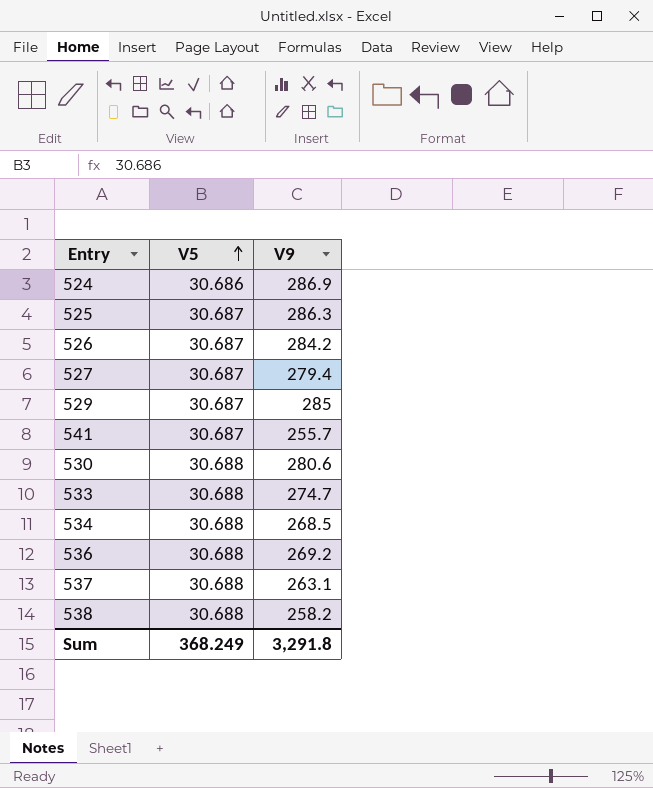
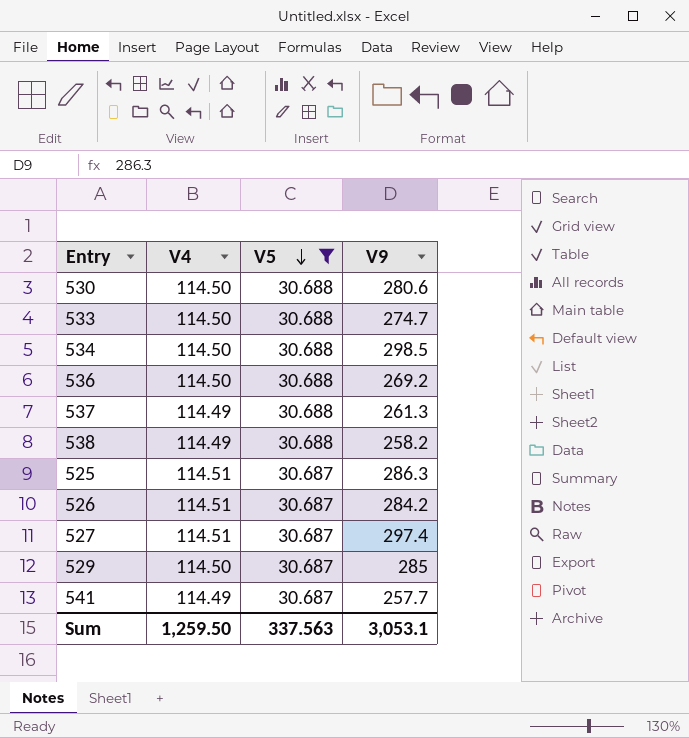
filter: none -> V5 != 30.686
row order: V5 ascending -> V5 descending
column V4 | position: none -> 2
534 | V9: 268.5 -> 298.5
537 | V9: 263.1 -> 261.3
527 | V9: 279.4 -> 297.4
541 | V9: 255.7 -> 257.7
Sum | V5: 368.249 -> 337.563
Sum | V9: 3,291.8 -> 3,053.1

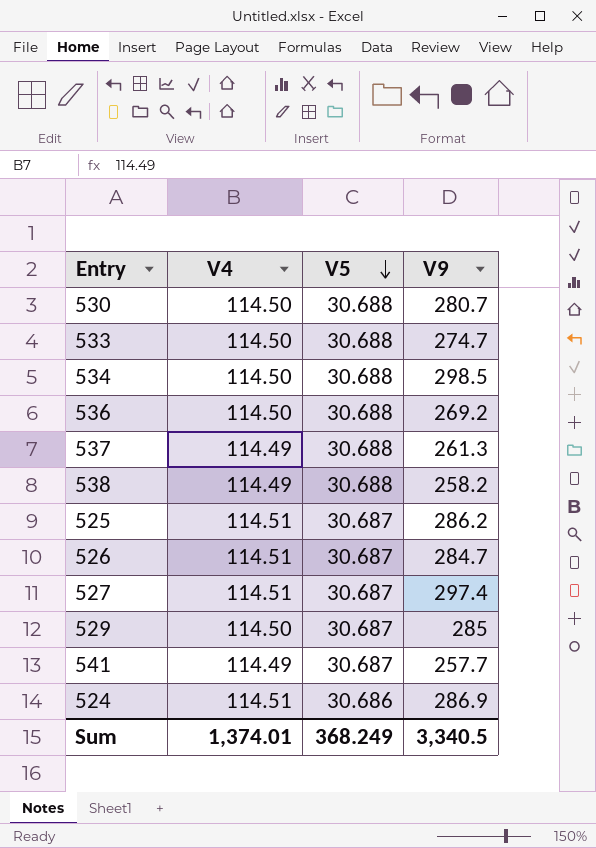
filter: V5 != 30.686 -> none
530 | V9: 280.6 -> 280.7
525 | V9: 286.3 -> 286.2
526 | V9: 284.2 -> 284.7
Sum | V4: 1,259.50 -> 1,374.01
Sum | V5: 337.563 -> 368.249
Sum | V9: 3,053.1 -> 3,340.5

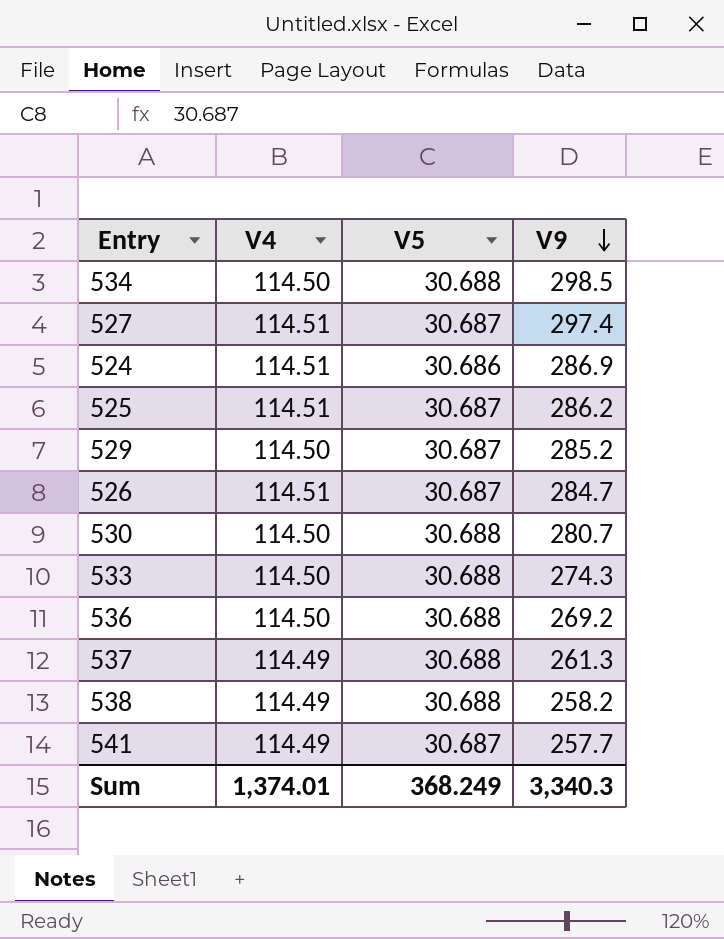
row order: V5 descending -> V9 descending
529 | V9: 285 -> 285.2
533 | V9: 274.7 -> 274.3
Sum | V9: 3,340.5 -> 3,340.3

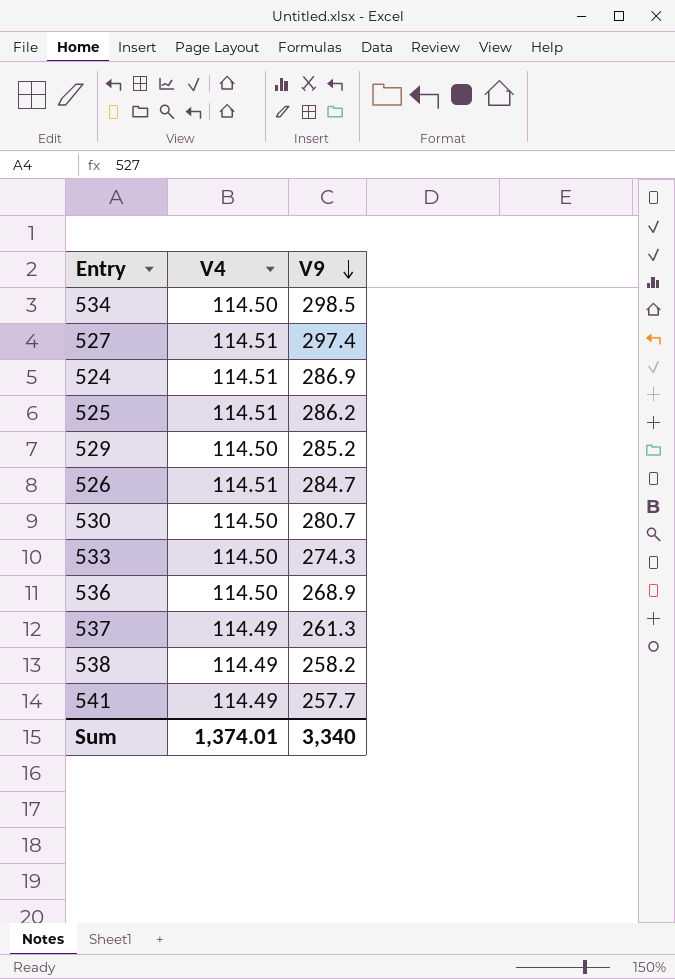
column V5 | position: 3 -> none
536 | V9: 269.2 -> 268.9
Sum | V9: 3,340.3 -> 3,340

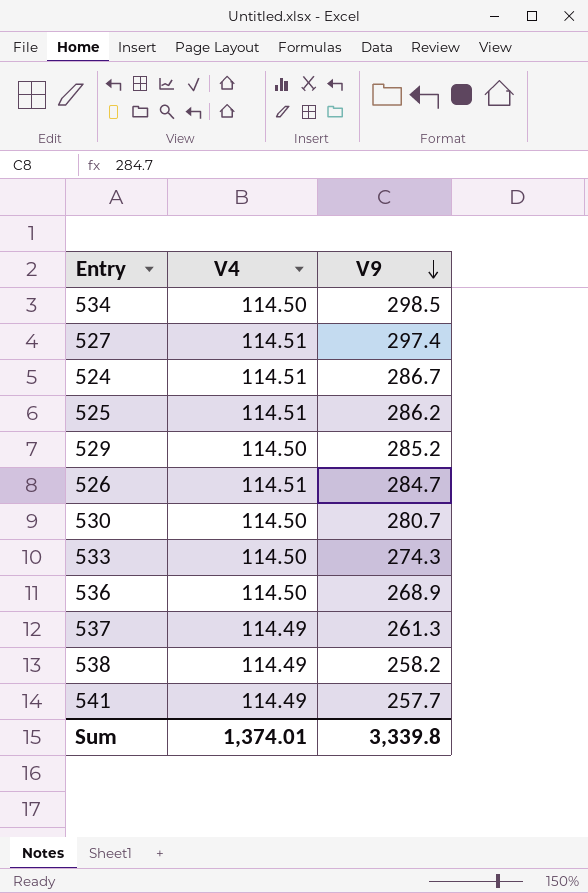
524 | V9: 286.9 -> 286.7
Sum | V9: 3,340 -> 3,339.8

